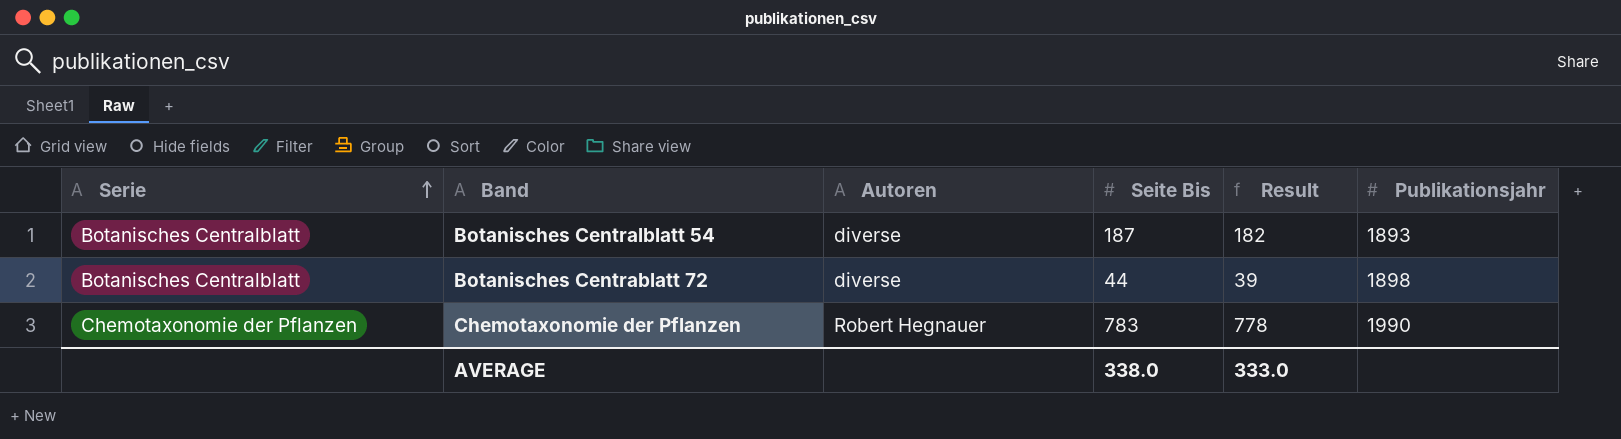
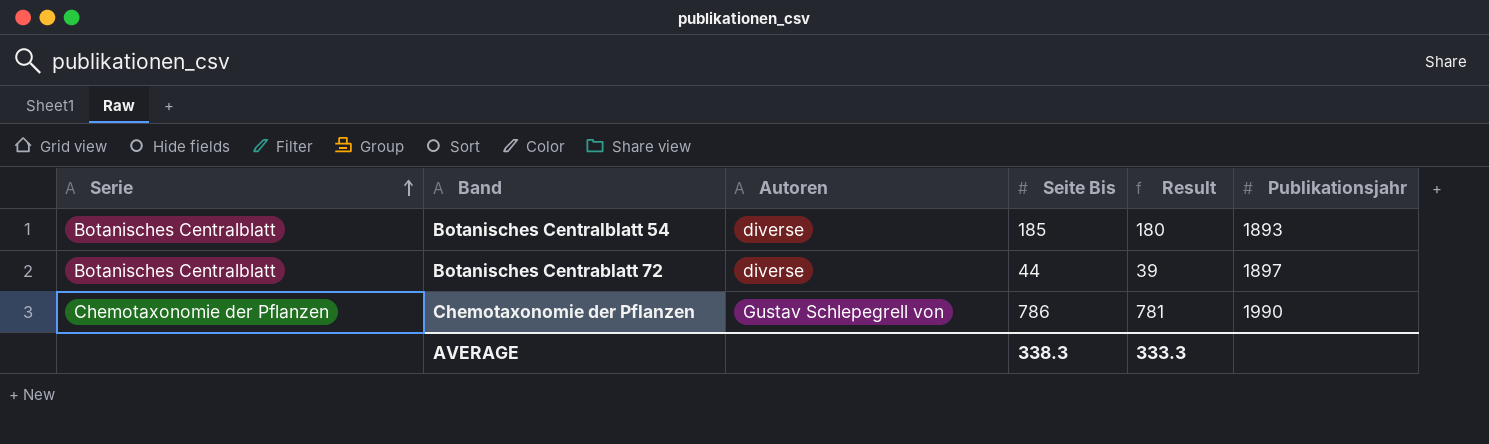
Botanisches Centralblatt 54 | Seite Bis: 187 -> 185
Botanisches Centralblatt 54 | Result: 182 -> 180
Botanisches Centrablatt 72 | Publikationsjahr: 1898 -> 1897
Chemotaxonomie der Pflanzen | Autoren: Robert Hegnauer -> Gustav Schlepegrell von
Chemotaxonomie der Pflanzen | Seite Bis: 783 -> 786
Chemotaxonomie der Pflanzen | Result: 778 -> 781
AVERAGE | Seite Bis: 338.0 -> 338.3
AVERAGE | Result: 333.0 -> 333.3

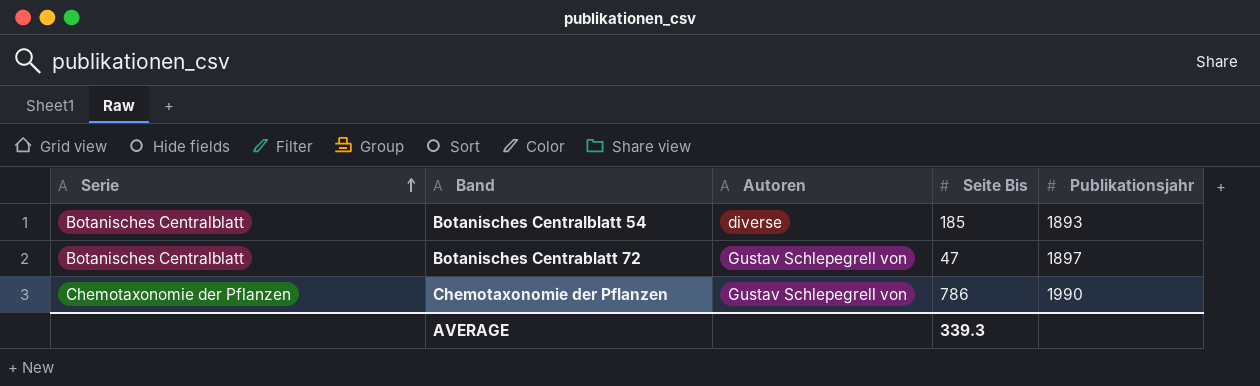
column Result | formula: [Seite Bis] - 5 -> none
Botanisches Centrablatt 72 | Autoren: diverse -> Gustav Schlepegrell von
Botanisches Centrablatt 72 | Seite Bis: 44 -> 47
AVERAGE | Seite Bis: 338.3 -> 339.3

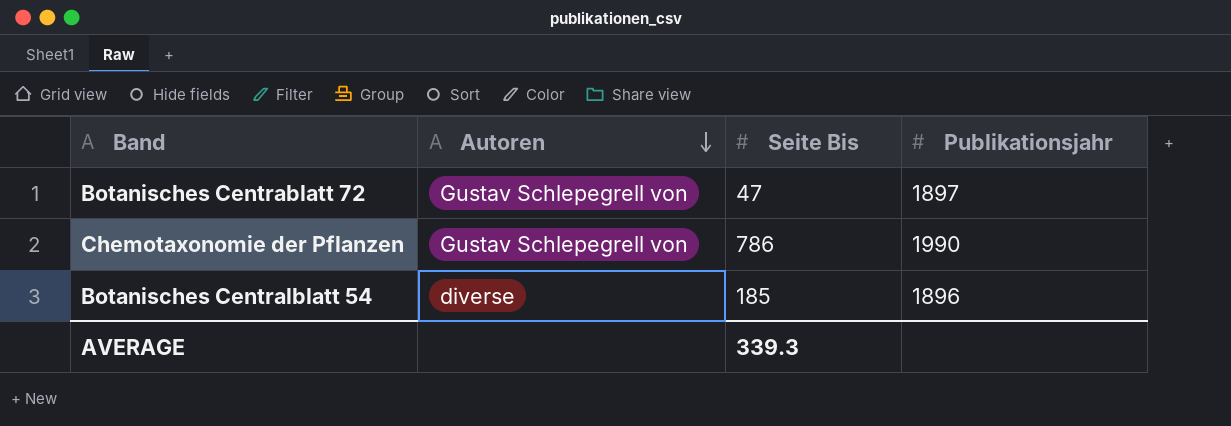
row order: Serie ascending -> Autoren descending
column Serie | position: 1 -> none
Botanisches Centralblatt 54 | Publikationsjahr: 1893 -> 1896

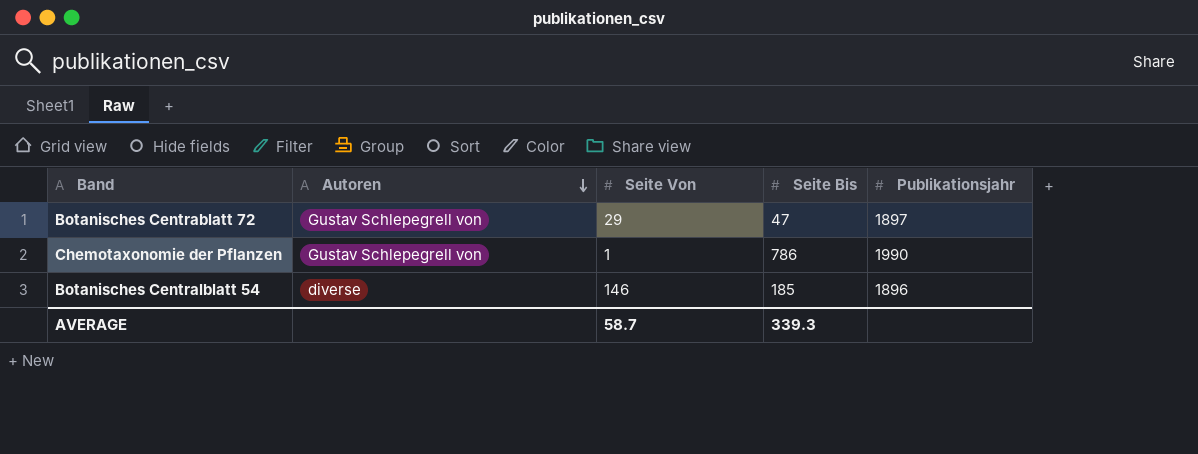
column Seite Von | position: none -> 3

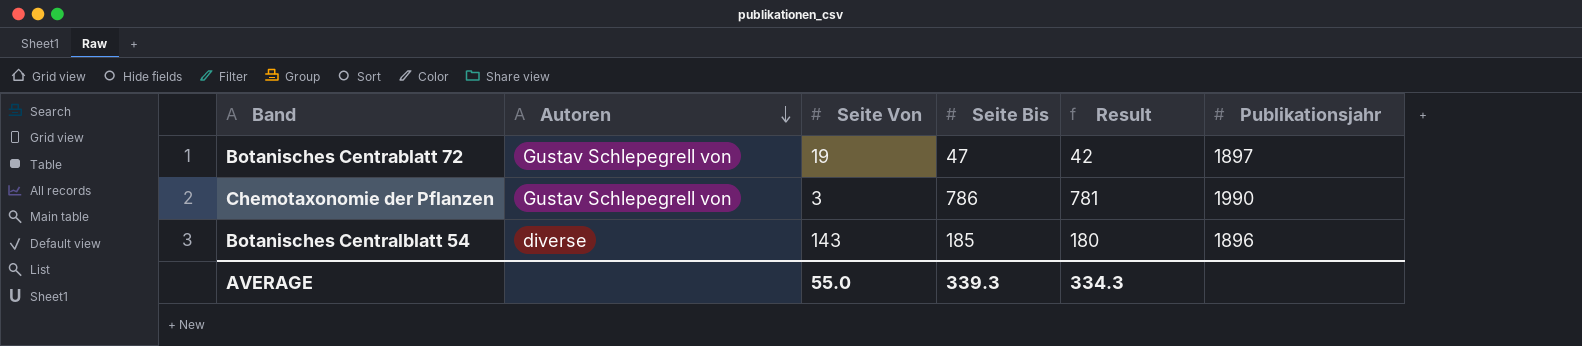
column Result | formula: none -> [Seite Bis] - 5
Botanisches Centrablatt 72 | Seite Von: 29 -> 19
Chemotaxonomie der Pflanzen | Seite Von: 1 -> 3
Botanisches Centralblatt 54 | Seite Von: 146 -> 143
AVERAGE | Seite Von: 58.7 -> 55.0

